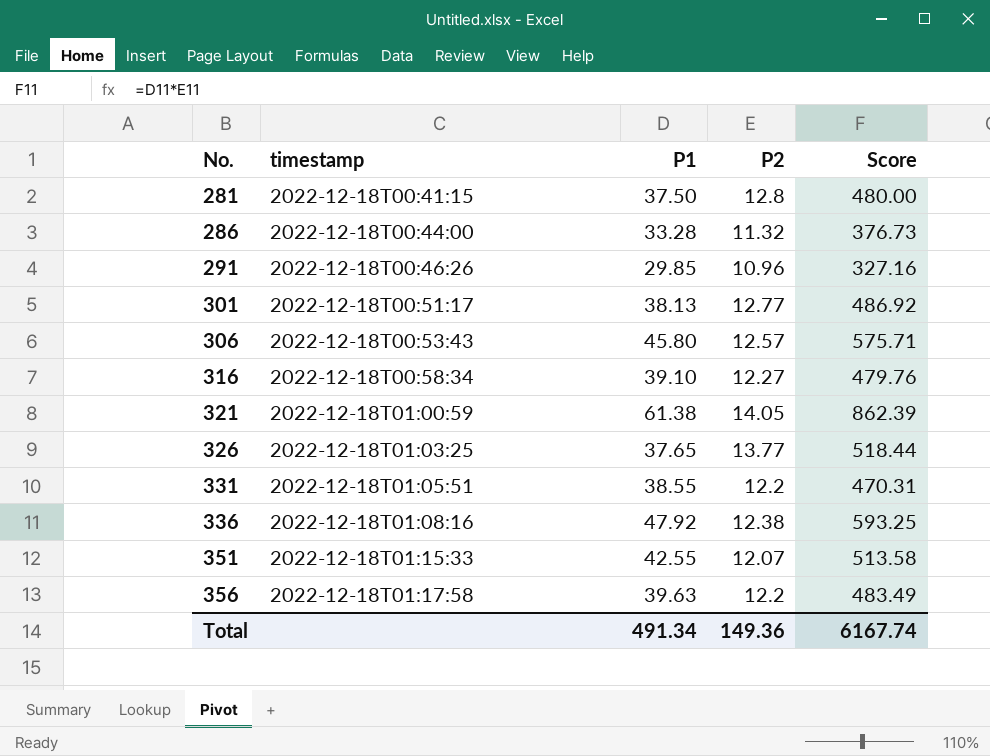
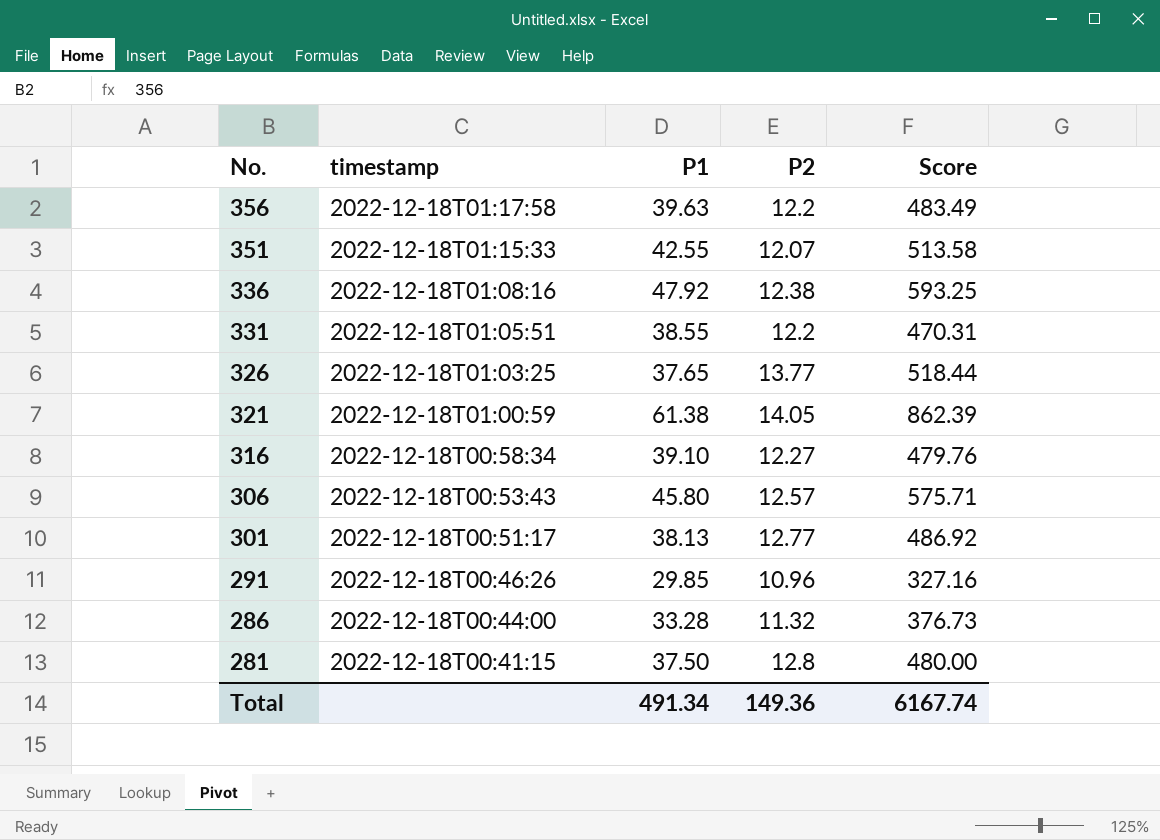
row order: No. ascending -> No. descending

